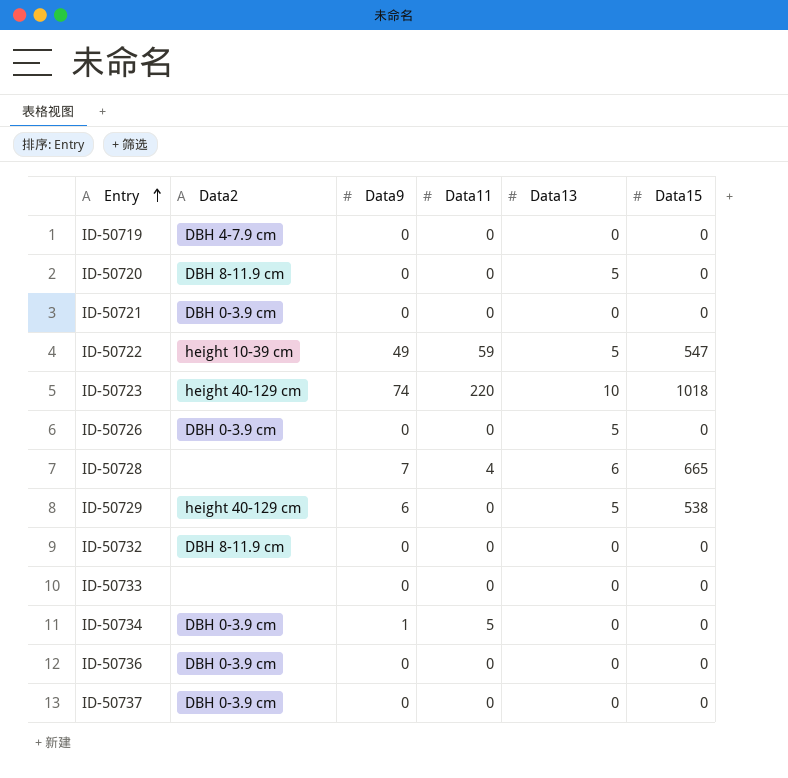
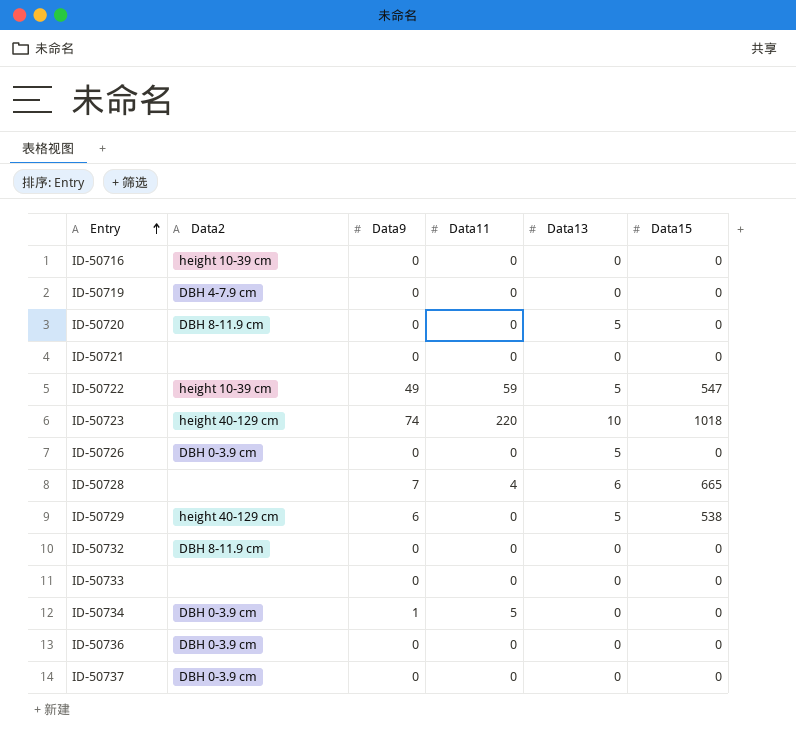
row ID-50716: none -> height 10-39 cm | 0 | 0 | 0 | 0
ID-50721 | Data2: DBH 0-3.9 cm -> none

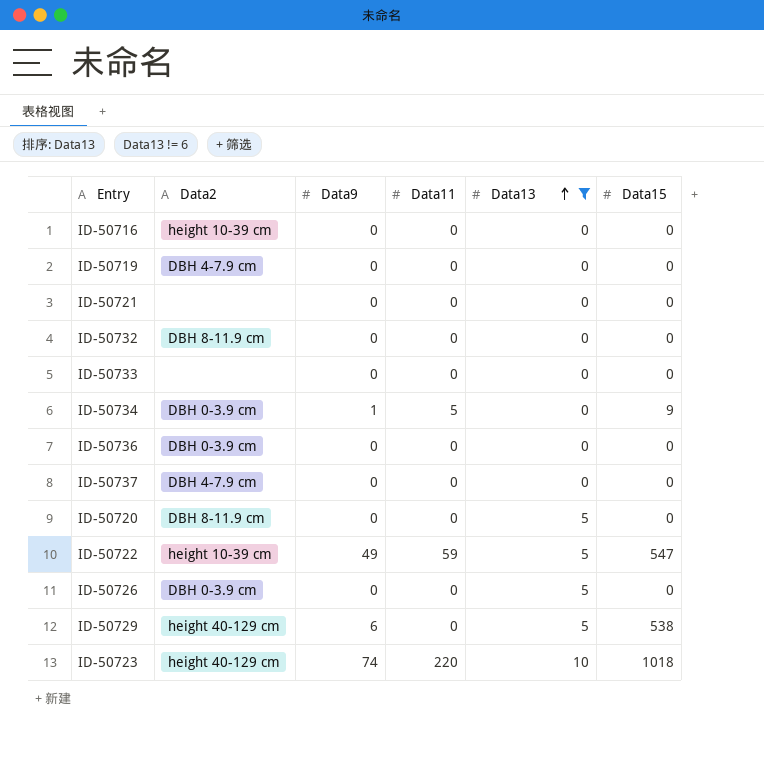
filter: none -> Data13 != 6
row order: Entry ascending -> Data13 ascending
ID-50734 | Data15: 0 -> 9
ID-50737 | Data2: DBH 0-3.9 cm -> DBH 4-7.9 cm

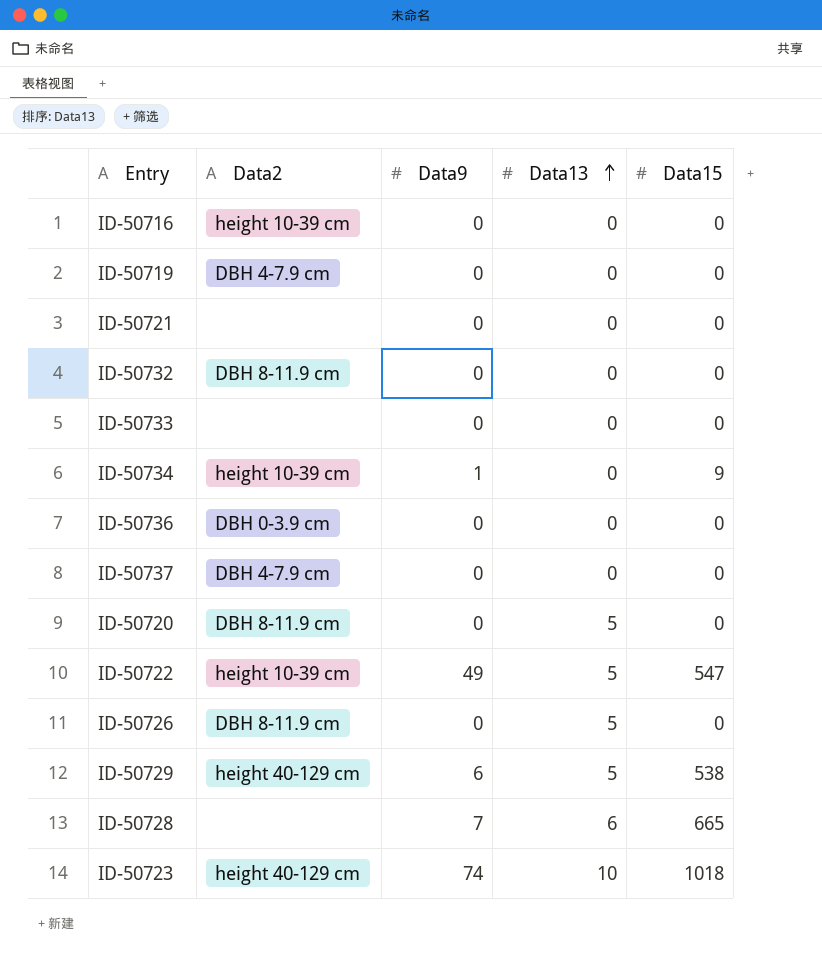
filter: Data13 != 6 -> none
column Data11 | position: 4 -> none
ID-50734 | Data2: DBH 0-3.9 cm -> height 10-39 cm
ID-50726 | Data2: DBH 0-3.9 cm -> DBH 8-11.9 cm

